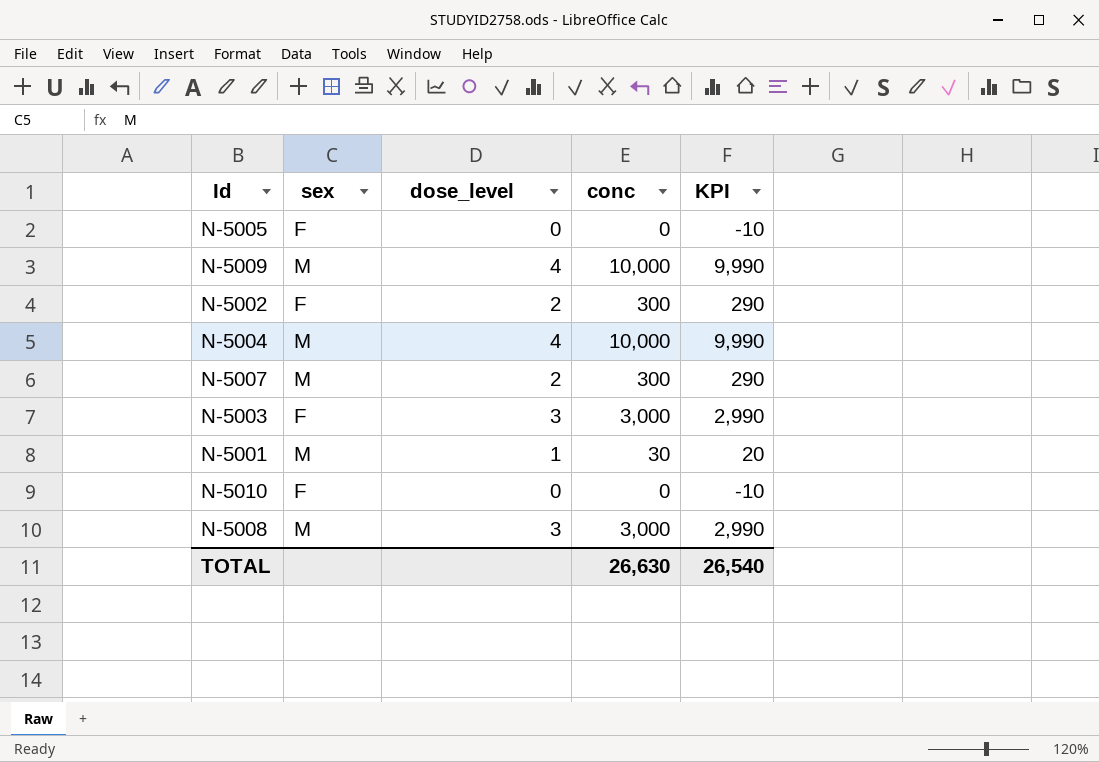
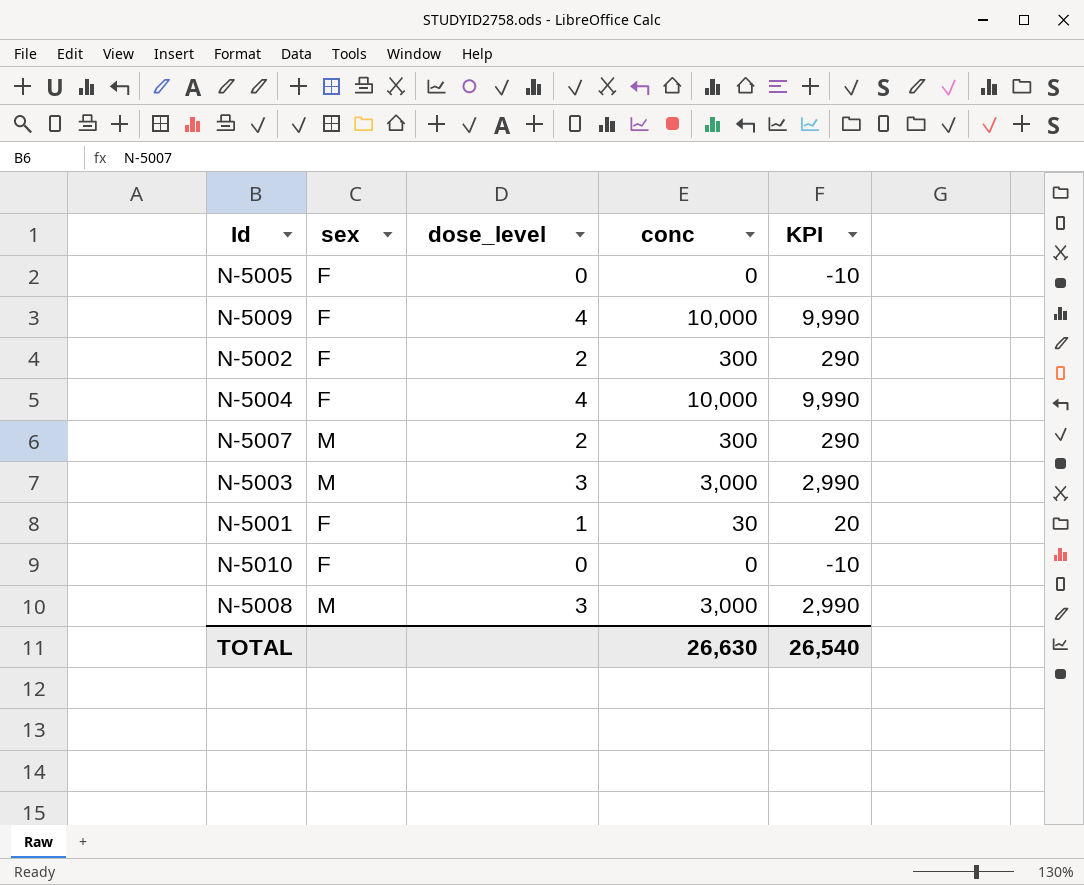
N-5009 | sex: M -> F
N-5004 | sex: M -> F
N-5003 | sex: F -> M
N-5001 | sex: M -> F

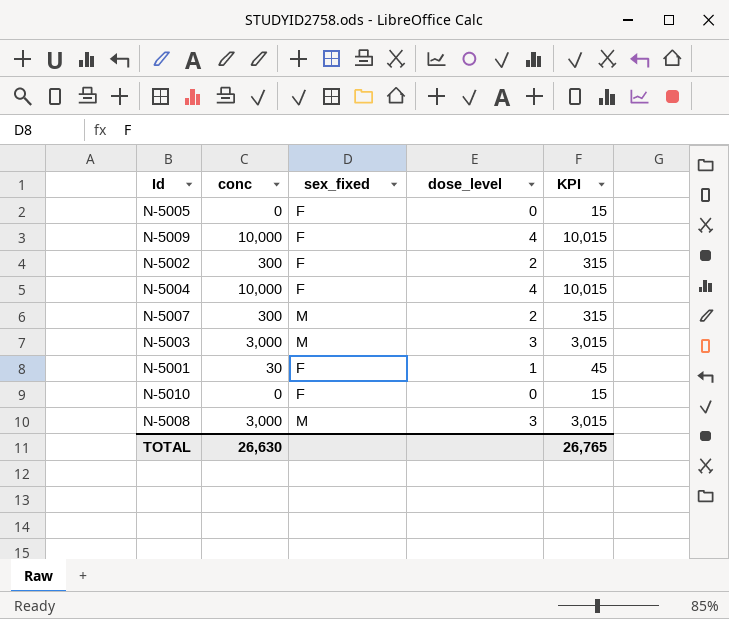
column conc | position: 4 -> 2
column name: sex -> sex_fixed
column KPI | formula: [conc] - 10 -> [conc] + 15
TOTAL | KPI: 26,540 -> 26,765

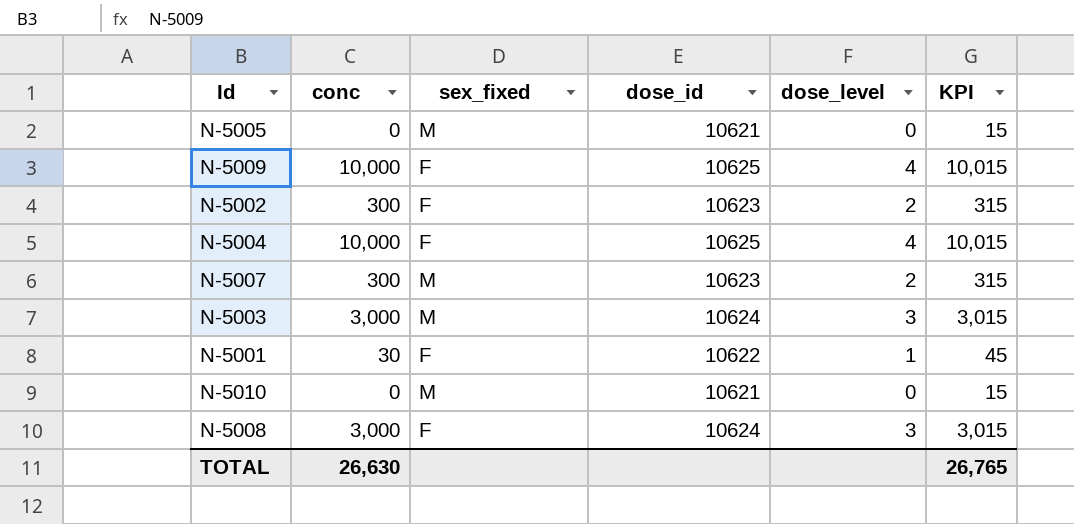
column dose_id | position: none -> 4
N-5005 | sex_fixed: F -> M
N-5010 | sex_fixed: F -> M
N-5008 | sex_fixed: M -> F

